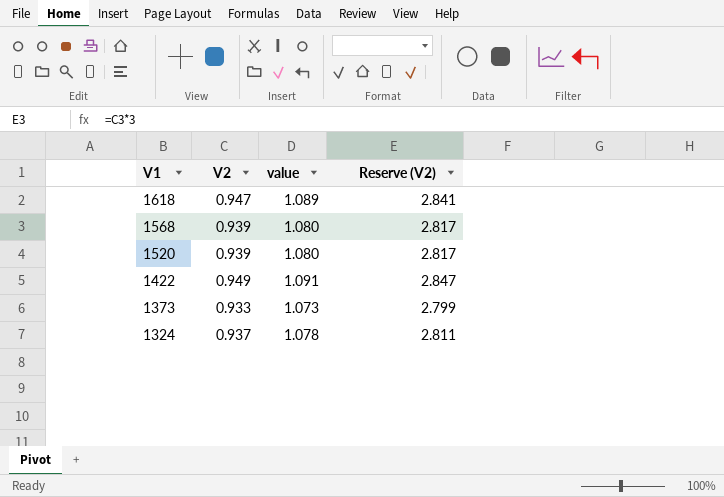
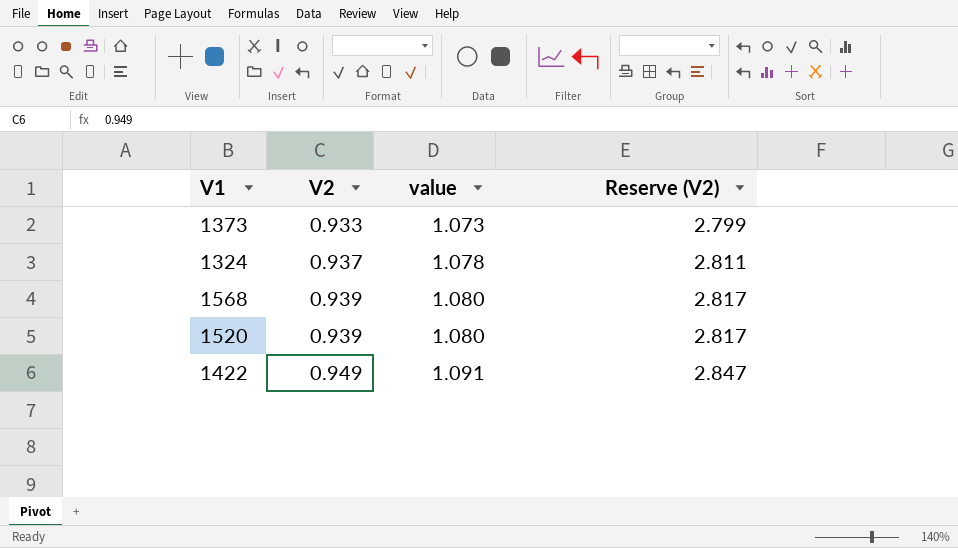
row order: V1 descending -> V2 ascending
row 1618: 0.947 | 1.089 | 2.841 -> none

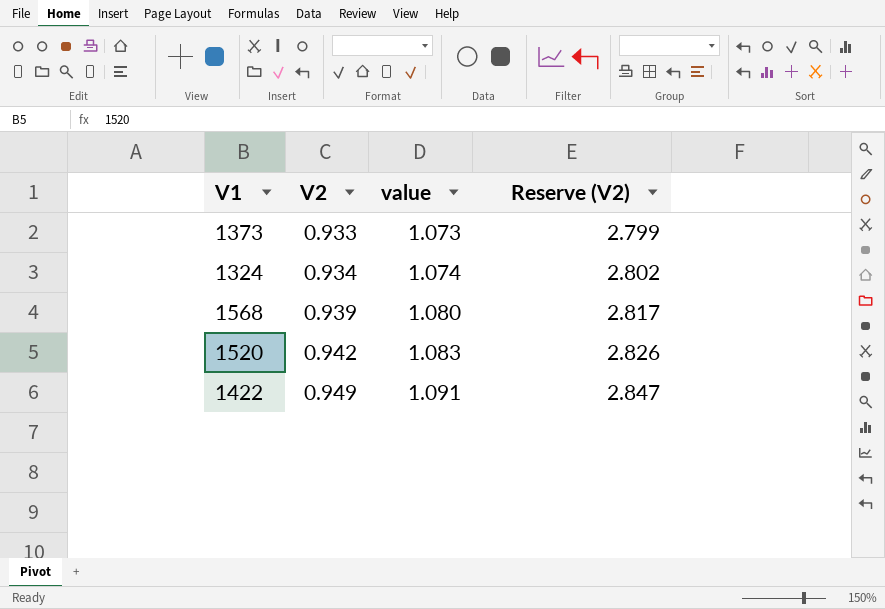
1324 | V2: 0.937 -> 0.934
1324 | value: 1.078 -> 1.074
1324 | Reserve (V2): 2.811 -> 2.802
1520 | V2: 0.939 -> 0.942
1520 | value: 1.080 -> 1.083
1520 | Reserve (V2): 2.817 -> 2.826

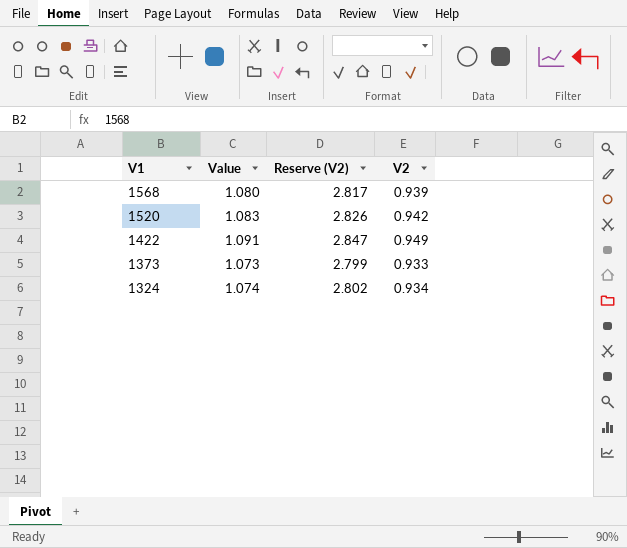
row order: V2 ascending -> V1 descending
column name: value -> Value
column V2 | position: 2 -> 4

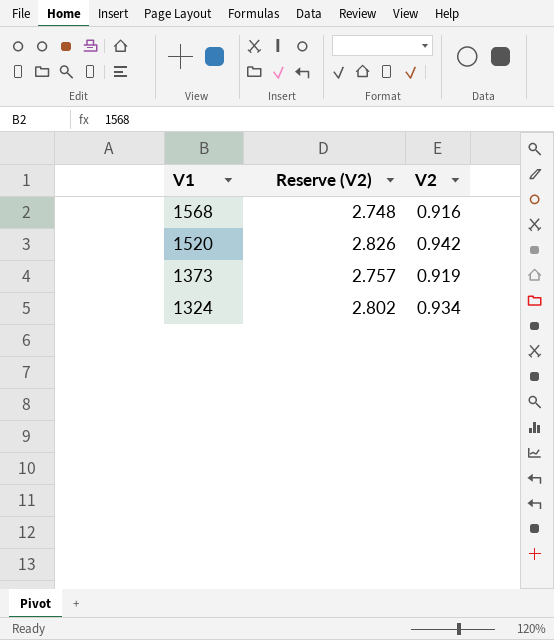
column Value | formula: [V2] * 1.15 -> none
row 1422: 1.091 | 2.847 | 0.949 -> none
1568 | Reserve (V2): 2.817 -> 2.748
1568 | V2: 0.939 -> 0.916
1373 | Reserve (V2): 2.799 -> 2.757
1373 | V2: 0.933 -> 0.919

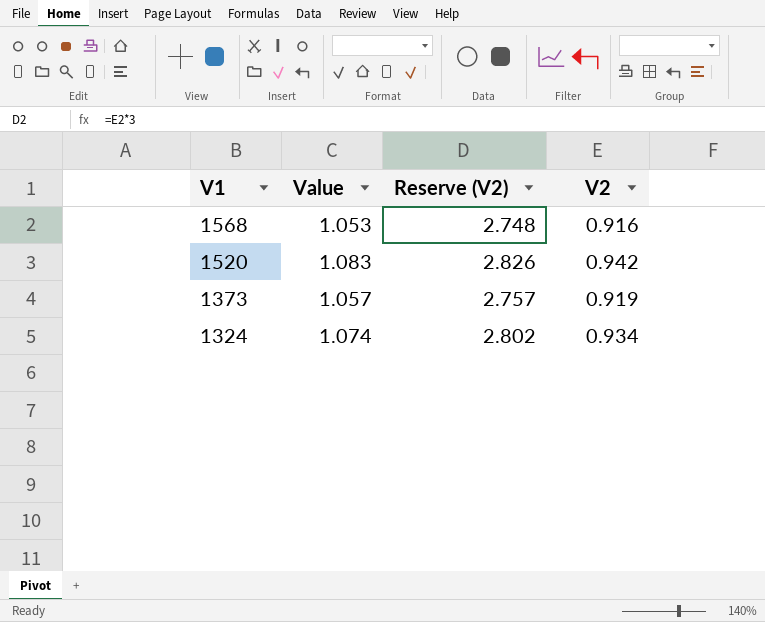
column Value | formula: none -> [V2] * 1.15

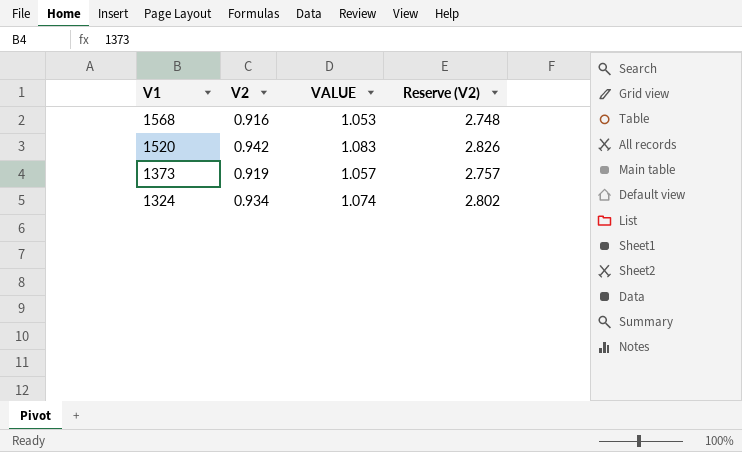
column V2 | position: 4 -> 2
column name: Value -> VALUE

